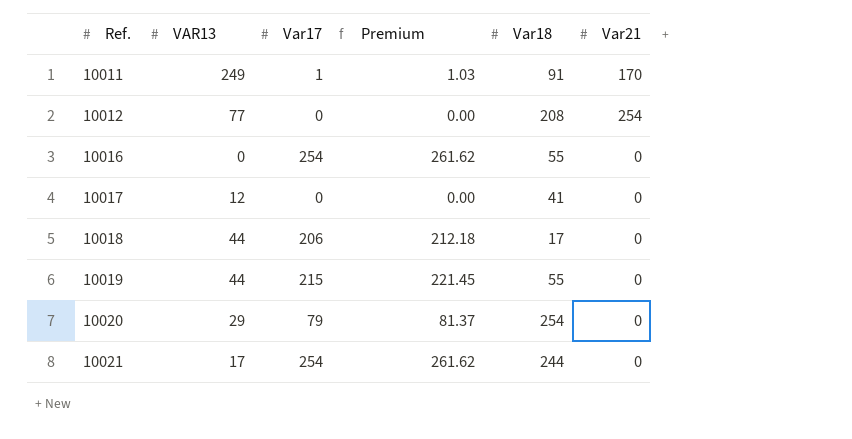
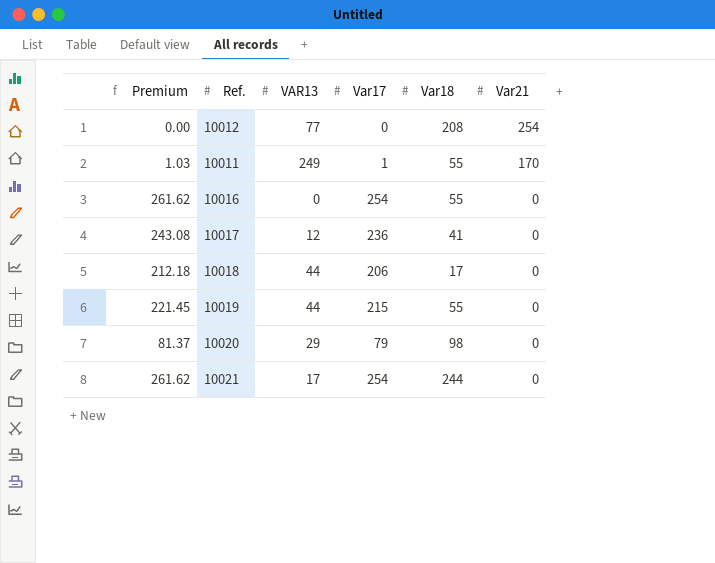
row order: Ref. ascending -> Var21 descending
column Premium | position: 4 -> 1
10011 | Var18: 91 -> 55
10017 | Premium: 0.00 -> 243.08
10017 | Var17: 0 -> 236
10020 | Var18: 254 -> 98

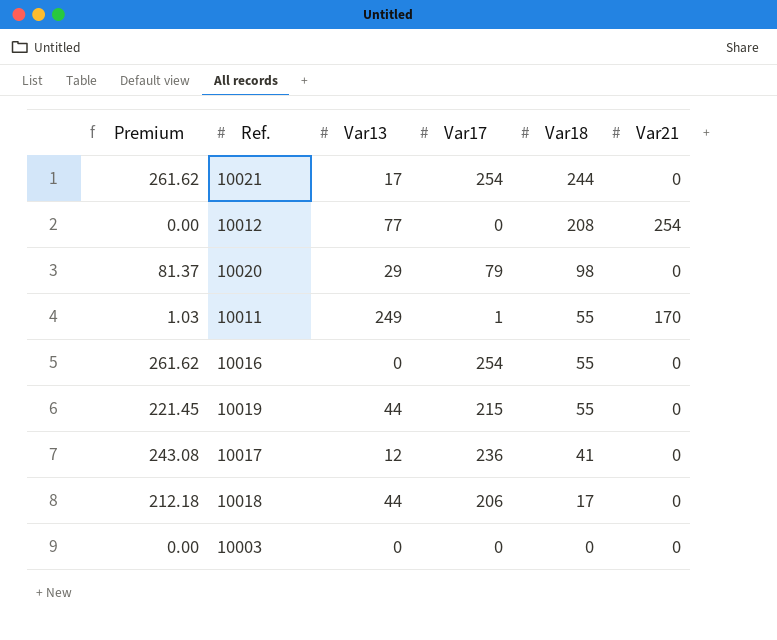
row order: Var21 descending -> Var18 descending
column name: VAR13 -> Var13
row 10003: none -> 0.00 | 0 | 0 | 0 | 0

